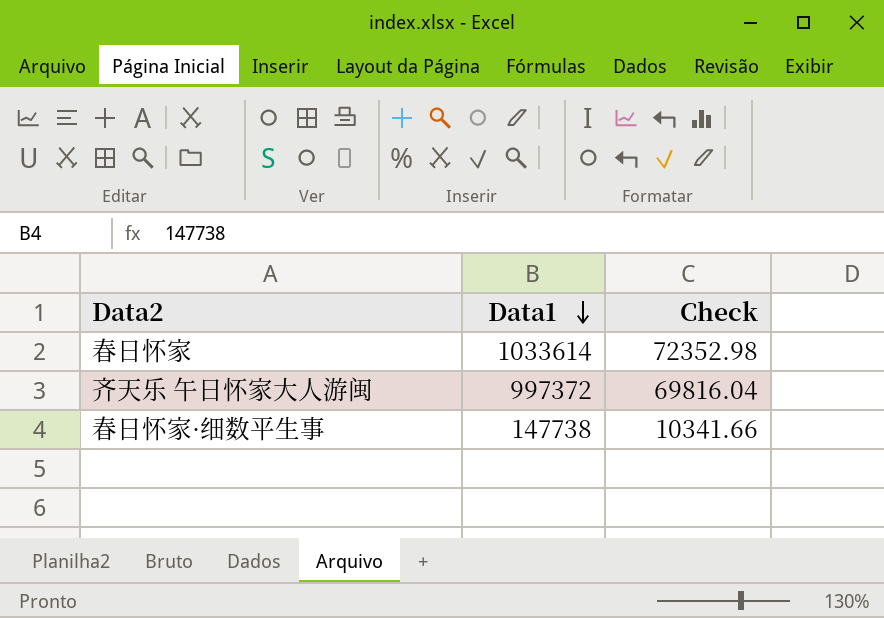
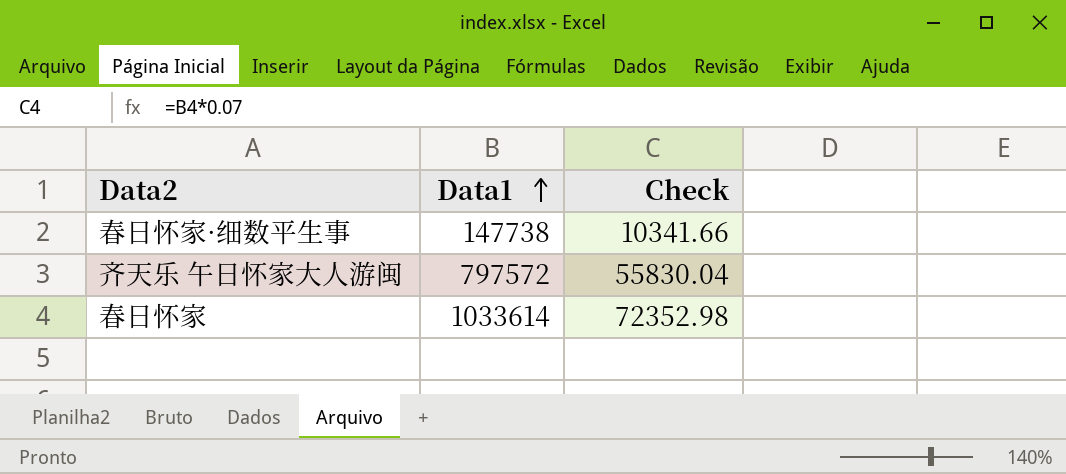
row order: Data1 descending -> Data1 ascending
齐天乐 午日怀家大人游闽 | Data1: 997372 -> 797572
齐天乐 午日怀家大人游闽 | Check: 69816.04 -> 55830.04

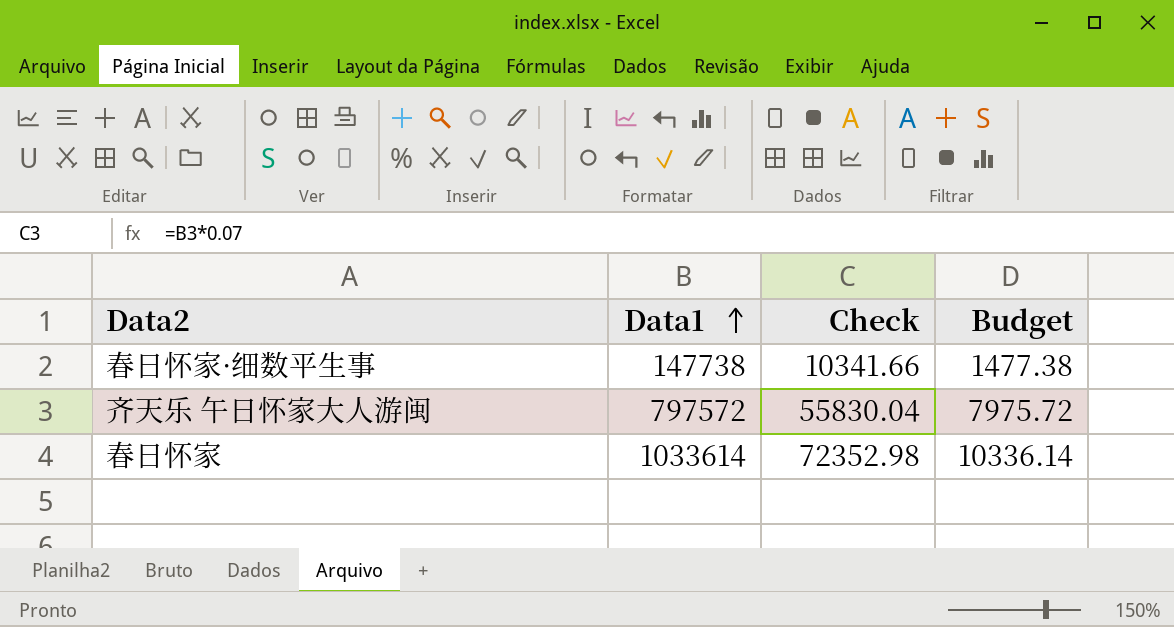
column Budget | formula: none -> [Data1] * 0.01

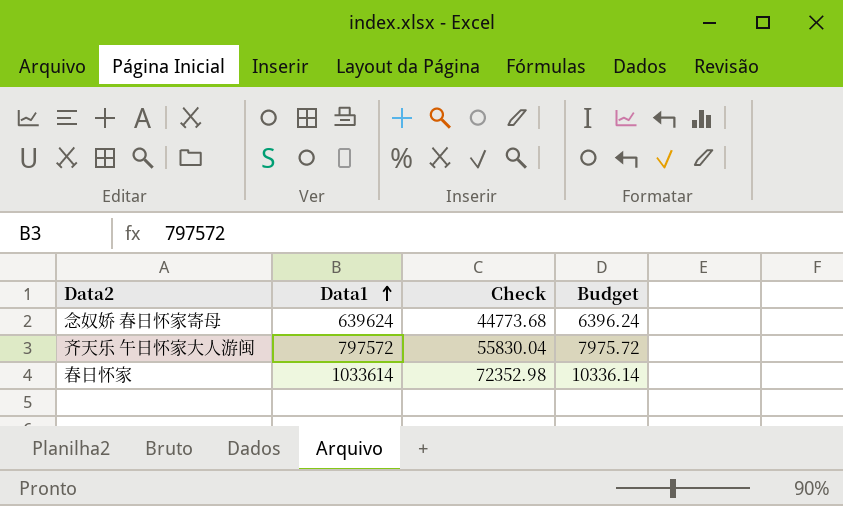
row 春日怀家·细数平生事: 147738 | 10341.66 | 1477.38 -> none
row 念奴娇 春日怀家寄母: none -> 639624 | 44773.68 | 6396.24

